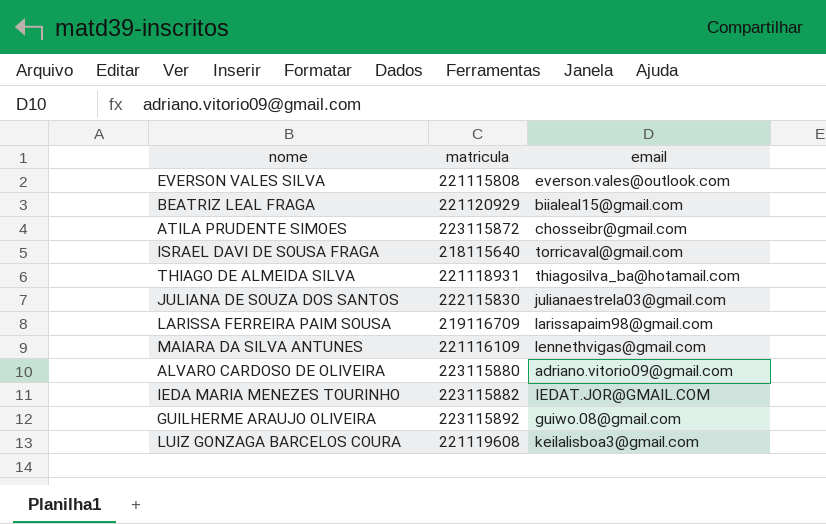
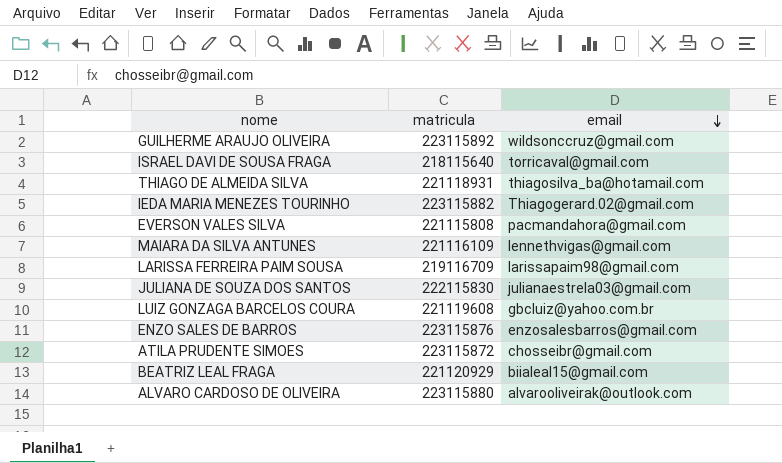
row order: none -> email descending
GUILHERME ARAUJO OLIVEIRA | email: guiwo.08@gmail.com -> wildsonccruz@gmail.com
IEDA MARIA MENEZES TOURINHO | email: IEDAT.JOR@GMAIL.COM -> Thiagogerard.02@gmail.com
EVERSON VALES SILVA | email: everson.vales@outlook.com -> pacmandahora@gmail.com
LUIZ GONZAGA BARCELOS COURA | email: keilalisboa3@gmail.com -> gbcluiz@yahoo.com.br
row ENZO SALES DE BARROS: none -> 223115876 | enzosalesbarros@gmail.com
ALVARO CARDOSO DE OLIVEIRA | email: adriano.vitorio09@gmail.com -> alvarooliveirak@outlook.com

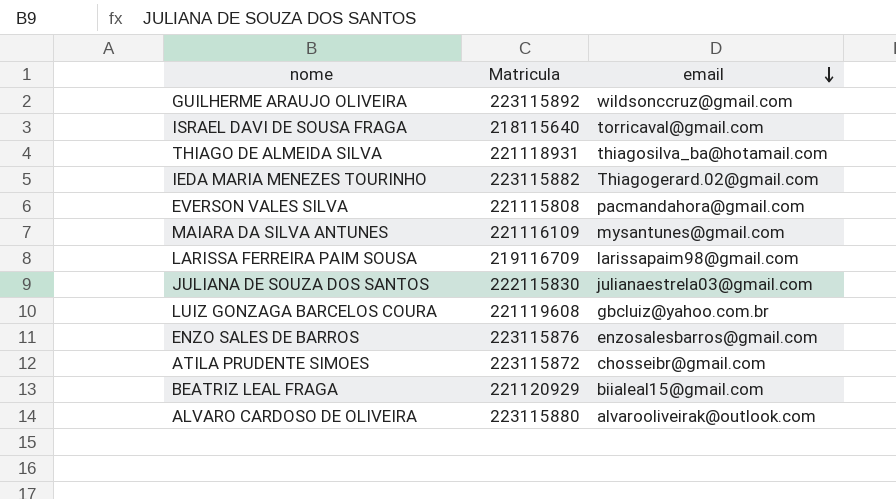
column name: matricula -> Matricula
MAIARA DA SILVA ANTUNES | email: lennethvigas@gmail.com -> mysantunes@gmail.com

